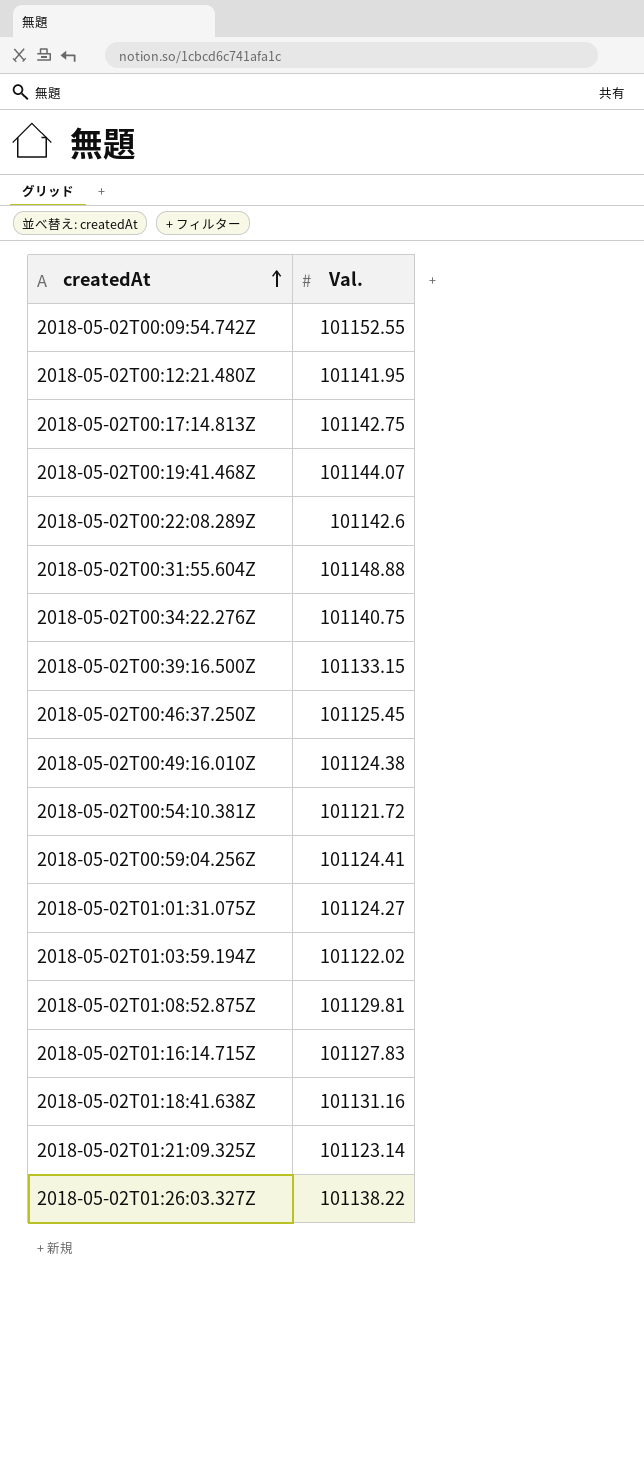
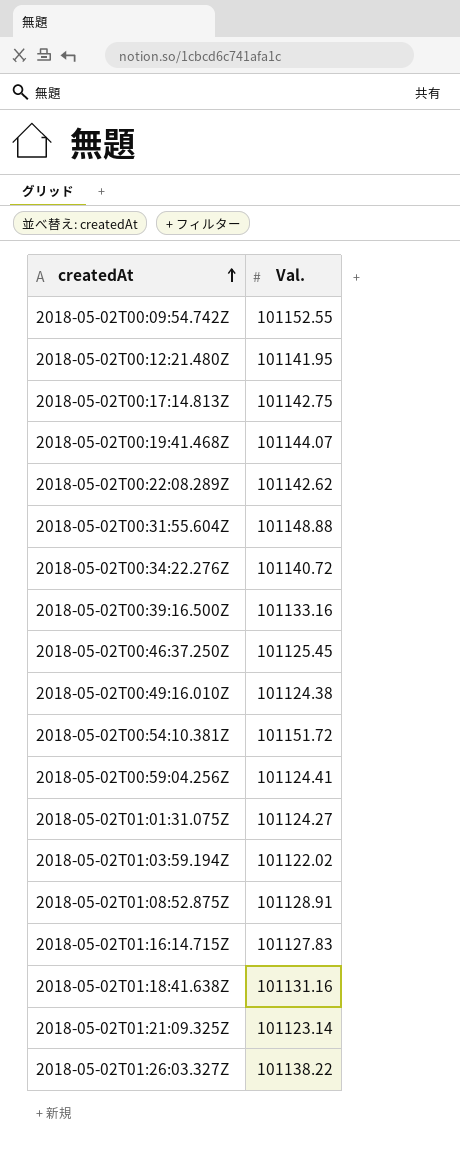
2018-05-02T00:22:08.289Z | Val.: 101142.6 -> 101142.62
2018-05-02T00:34:22.276Z | Val.: 101140.75 -> 101140.72
2018-05-02T00:39:16.500Z | Val.: 101133.15 -> 101133.16
2018-05-02T00:54:10.381Z | Val.: 101121.72 -> 101151.72
2018-05-02T01:08:52.875Z | Val.: 101129.81 -> 101128.91

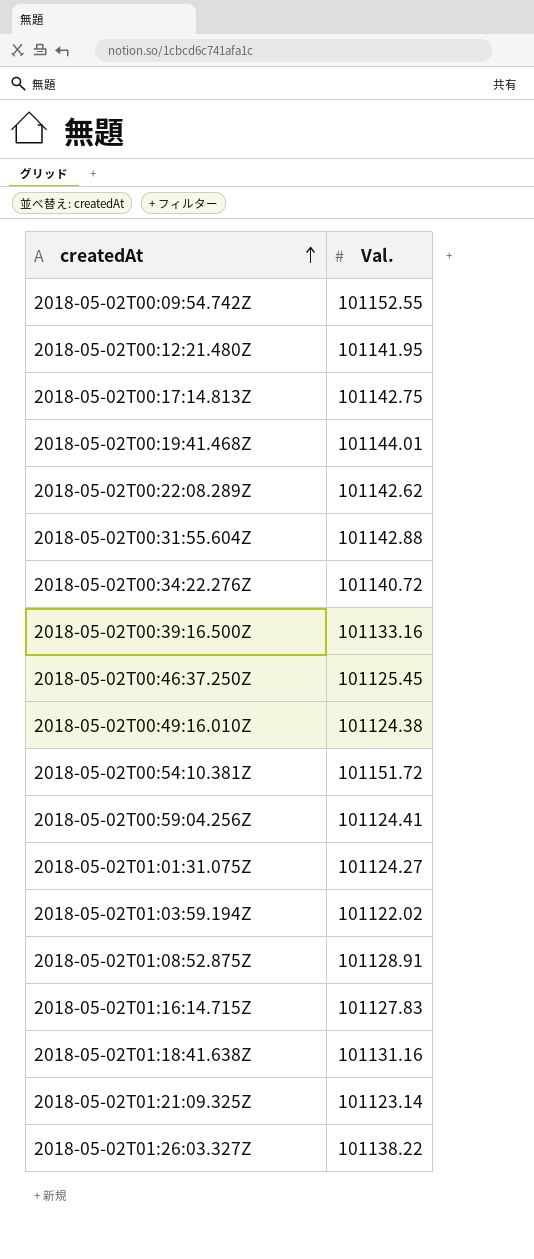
2018-05-02T00:19:41.468Z | Val.: 101144.07 -> 101144.01
2018-05-02T00:31:55.604Z | Val.: 101148.88 -> 101142.88

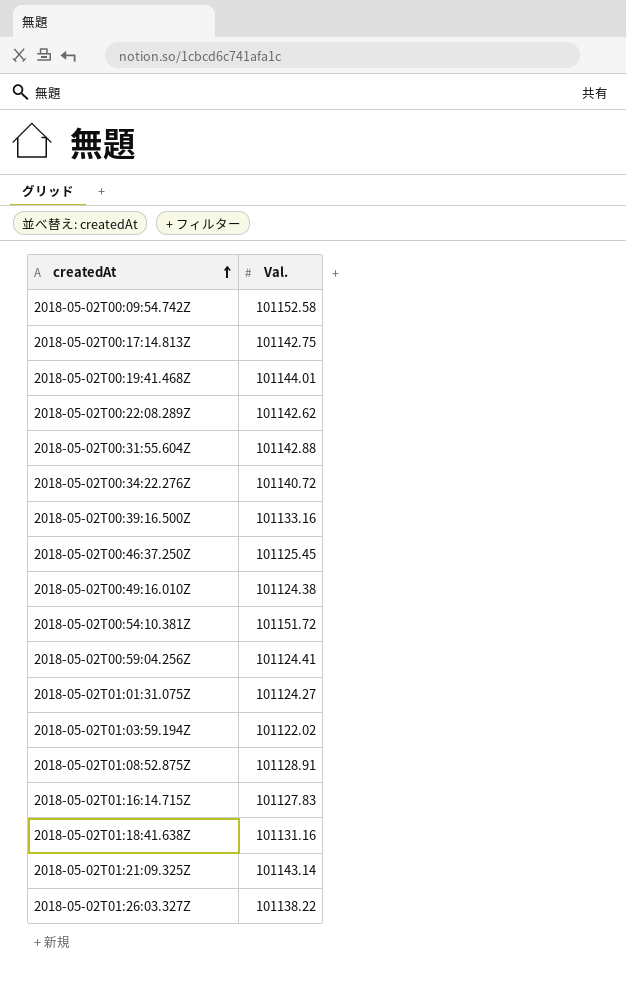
row 2018-05-02T00:12:21.480Z: 101141.95 -> none
2018-05-02T00:09:54.742Z | Val.: 101152.55 -> 101152.58
2018-05-02T01:21:09.325Z | Val.: 101123.14 -> 101143.14

